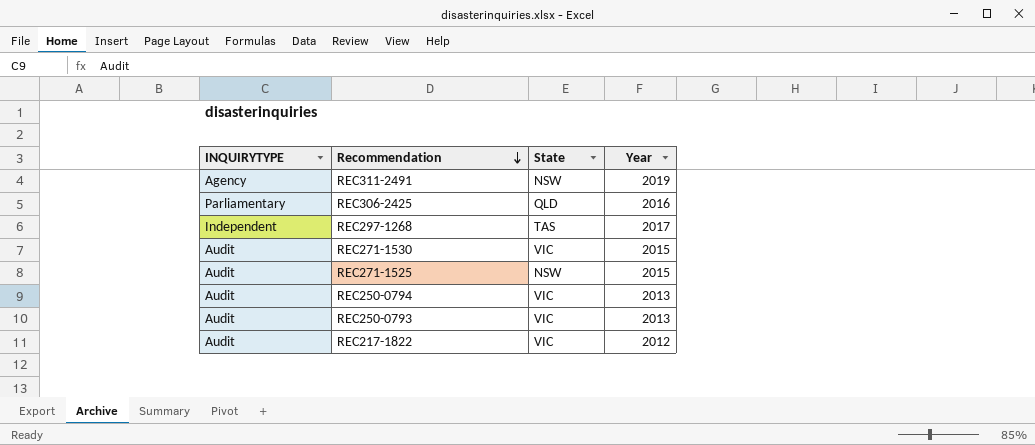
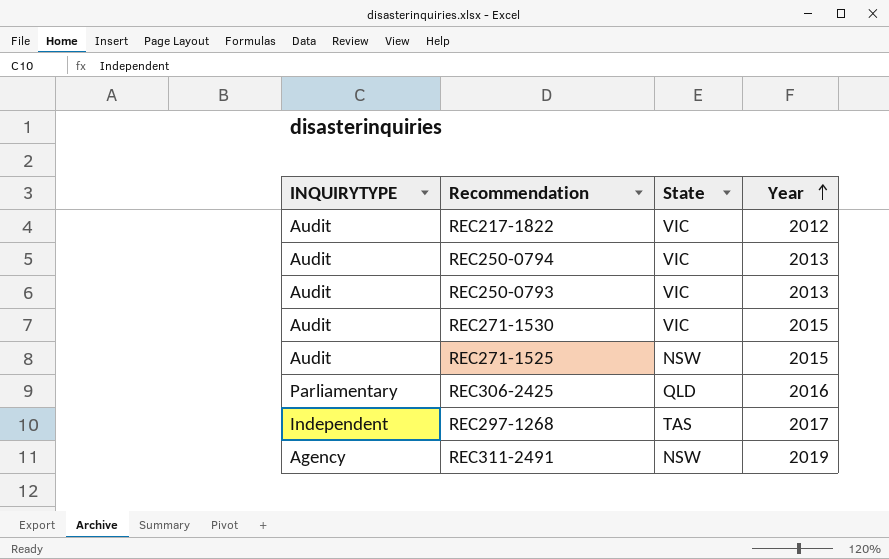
row order: Recommendation descending -> Year ascending

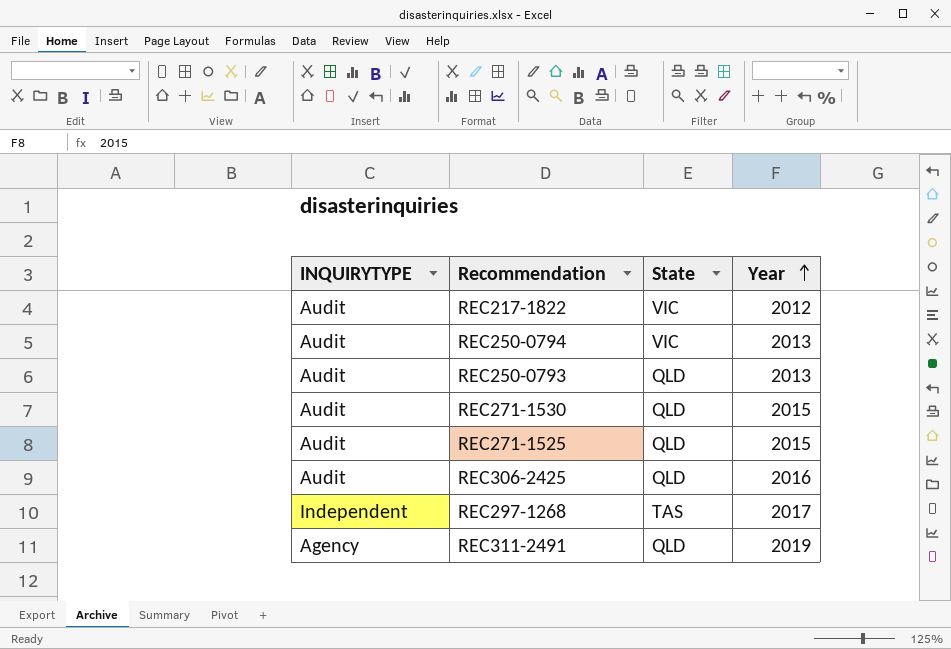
REC250-0793 | State: VIC -> QLD
REC271-1530 | State: VIC -> QLD
REC271-1525 | State: NSW -> QLD
REC306-2425 | INQUIRYTYPE: Parliamentary -> Audit
REC311-2491 | State: NSW -> QLD

